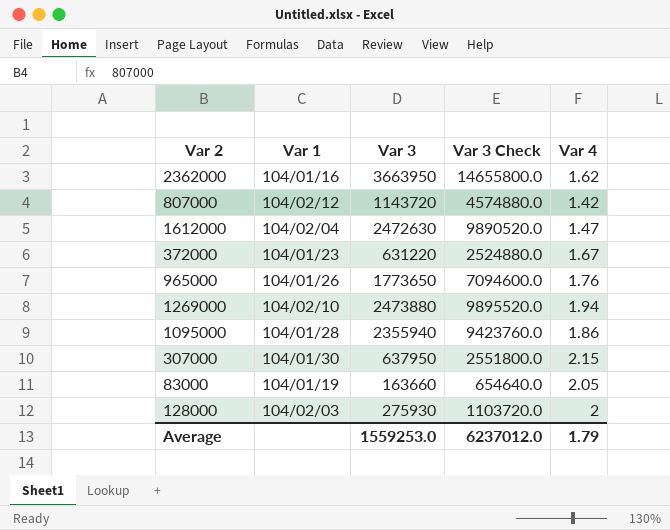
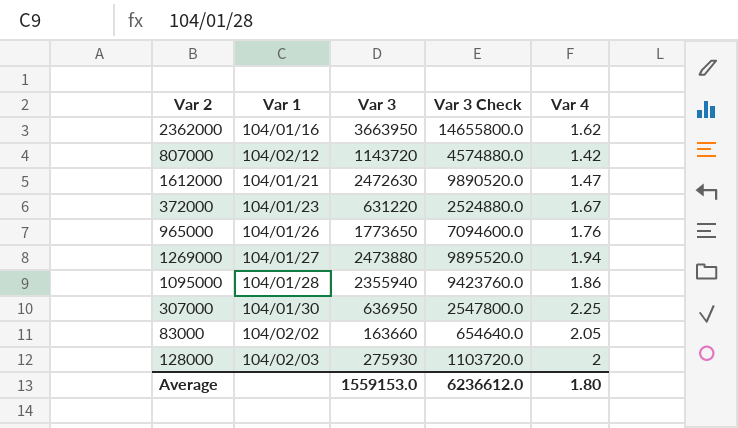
1612000 | Var 1: 104/02/04 -> 104/01/21
1269000 | Var 1: 104/02/10 -> 104/01/27
307000 | Var 3: 637950 -> 636950
307000 | Var 3 Check: 2551800.0 -> 2547800.0
307000 | Var 4: 2.15 -> 2.25
83000 | Var 1: 104/01/19 -> 104/02/02
Average | Var 3: 1559253.0 -> 1559153.0
Average | Var 3 Check: 6237012.0 -> 6236612.0
Average | Var 4: 1.79 -> 1.80

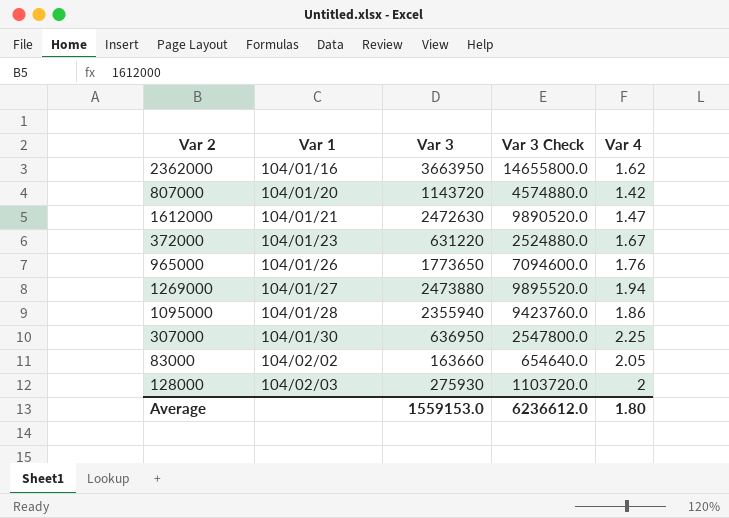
807000 | Var 1: 104/02/12 -> 104/01/20

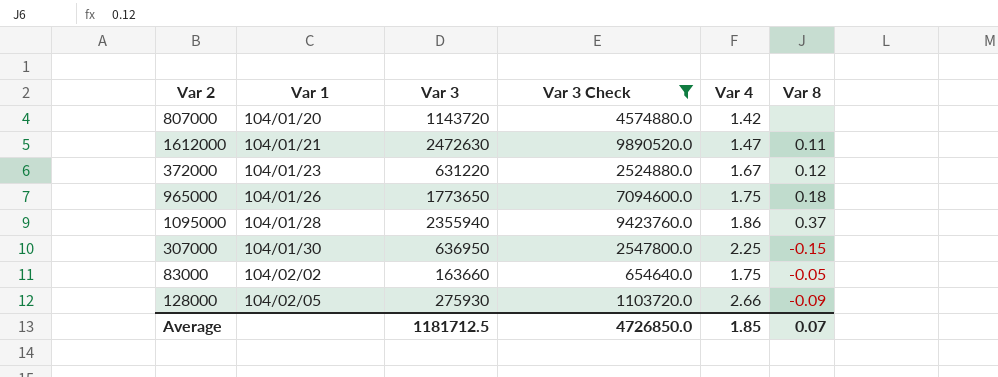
filter: none -> Var 3 Check <= 9890520.0
column Var 8 | position: none -> 6
965000 | Var 4: 1.76 -> 1.75
83000 | Var 4: 2.05 -> 1.75
128000 | Var 1: 104/02/03 -> 104/02/05
128000 | Var 4: 2 -> 2.66
Average | Var 3: 1559153.0 -> 1181712.5
Average | Var 3 Check: 6236612.0 -> 4726850.0
Average | Var 4: 1.80 -> 1.85

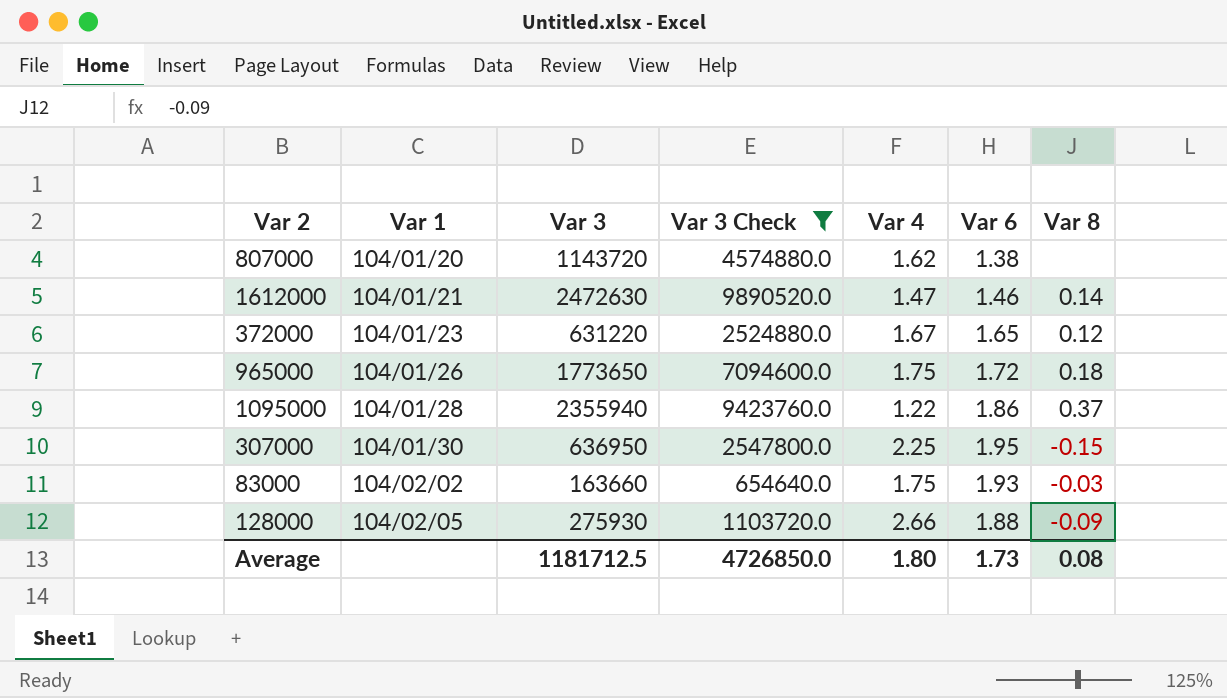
column Var 6 | position: none -> 6
807000 | Var 4: 1.42 -> 1.62
1612000 | Var 8: 0.11 -> 0.14
1095000 | Var 4: 1.86 -> 1.22
83000 | Var 8: -0.05 -> -0.03
Average | Var 4: 1.85 -> 1.80
Average | Var 8: 0.07 -> 0.08

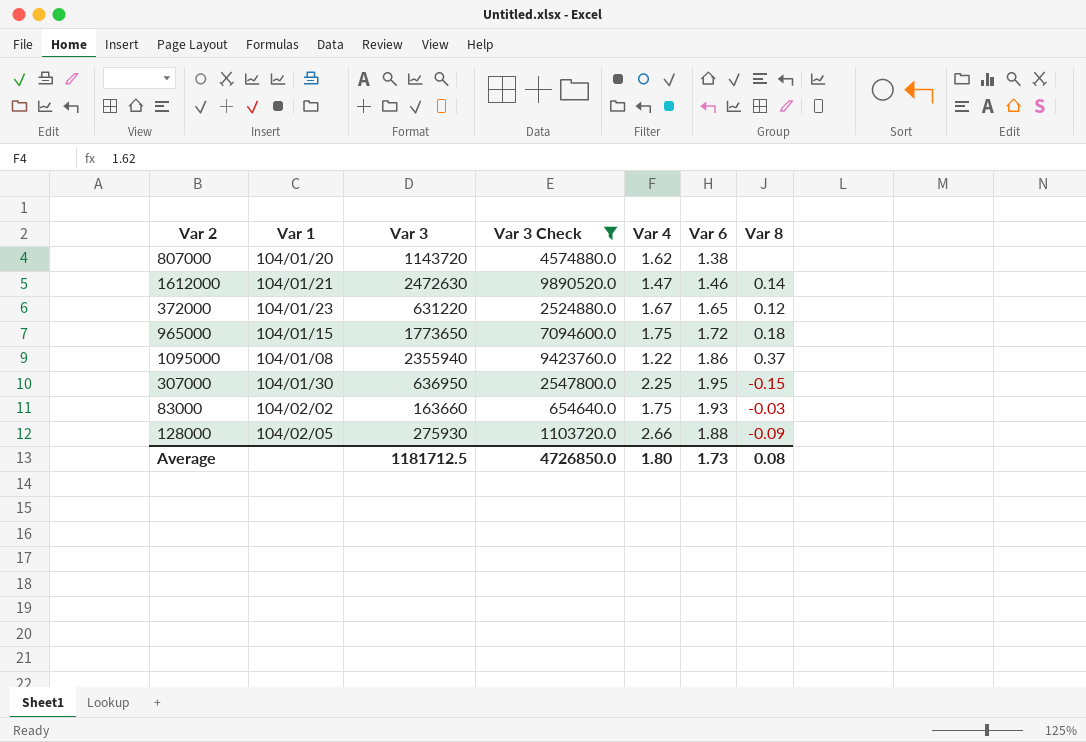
965000 | Var 1: 104/01/26 -> 104/01/15
1095000 | Var 1: 104/01/28 -> 104/01/08

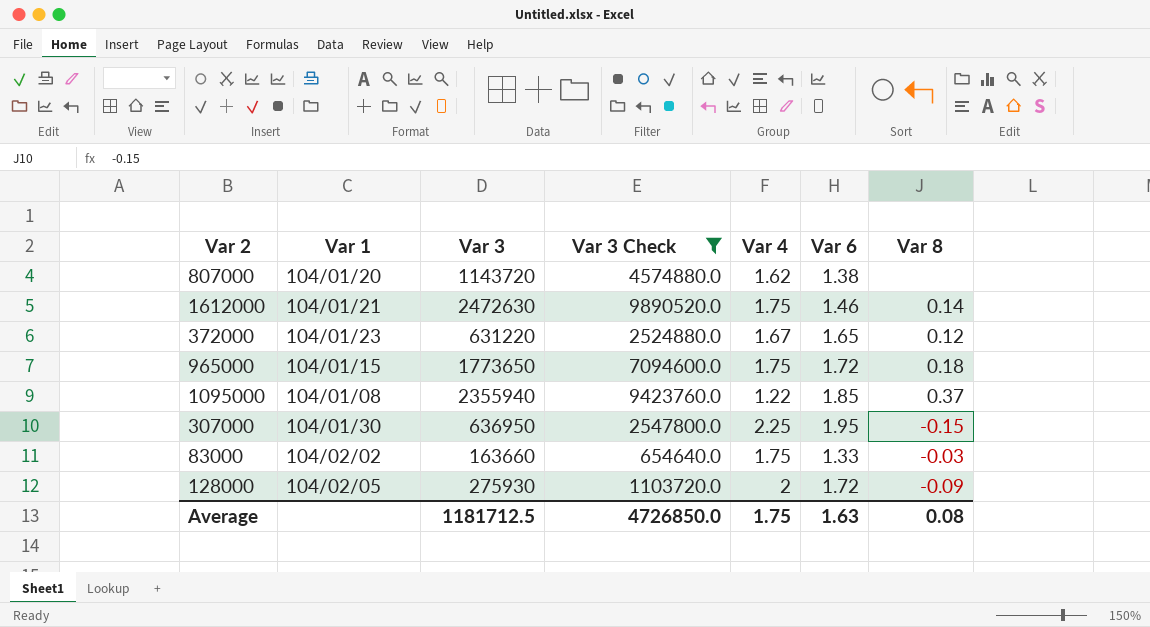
1612000 | Var 4: 1.47 -> 1.75
1095000 | Var 6: 1.86 -> 1.85
83000 | Var 6: 1.93 -> 1.33
128000 | Var 4: 2.66 -> 2
128000 | Var 6: 1.88 -> 1.72
Average | Var 4: 1.80 -> 1.75
Average | Var 6: 1.73 -> 1.63

